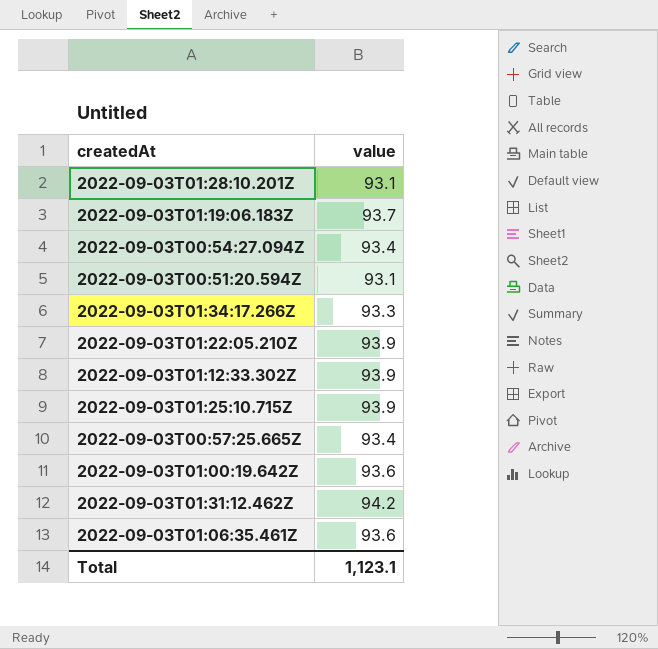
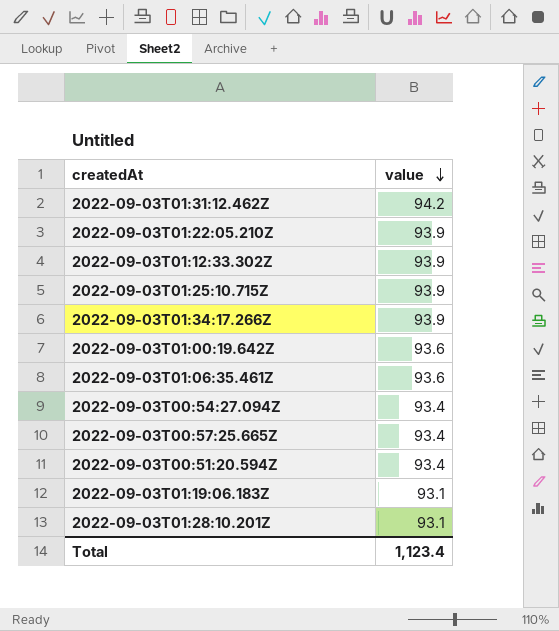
row order: none -> value descending
2022-09-03T01:34:17.266Z | value: 93.3 -> 93.9
2022-09-03T00:51:20.594Z | value: 93.1 -> 93.4
2022-09-03T01:19:06.183Z | value: 93.7 -> 93.1
Total | value: 1,123.1 -> 1,123.4

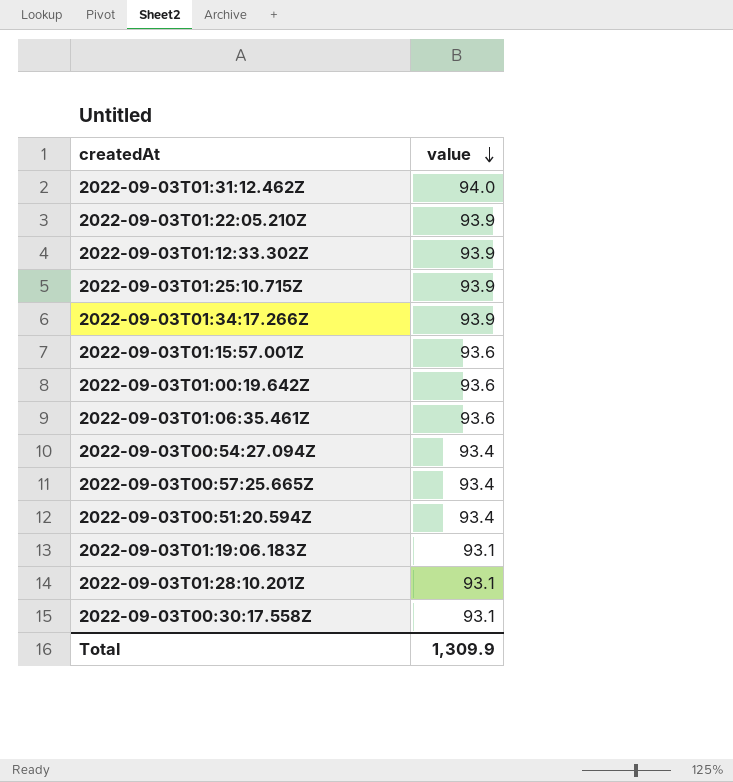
2022-09-03T01:31:12.462Z | value: 94.2 -> 94.0
row 2022-09-03T01:15:57.001Z: none -> 93.6
row 2022-09-03T00:30:17.558Z: none -> 93.1
Total | value: 1,123.4 -> 1,309.9

